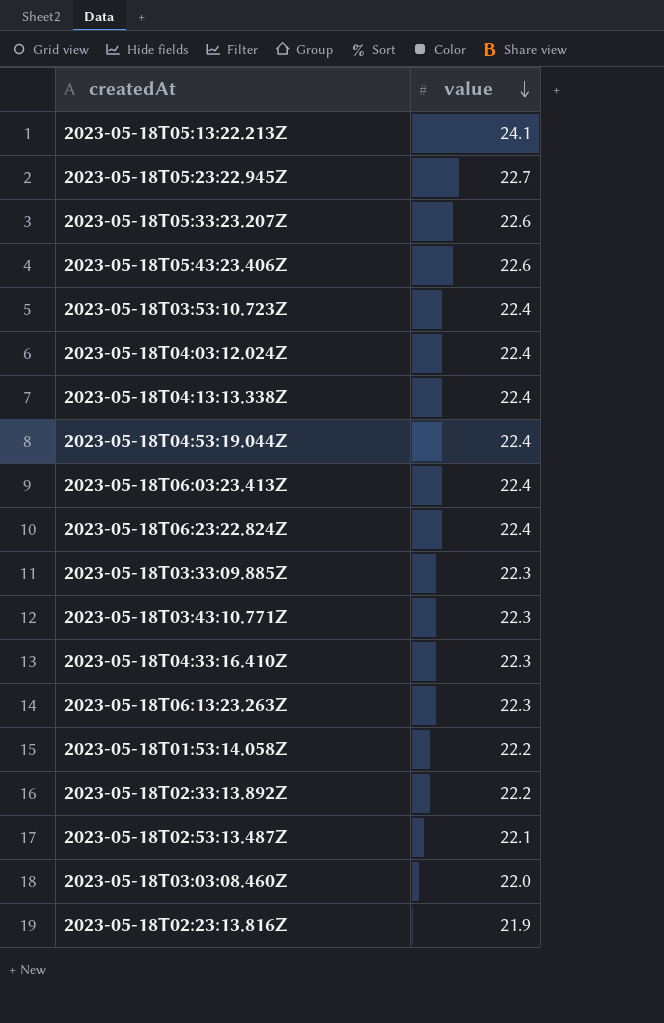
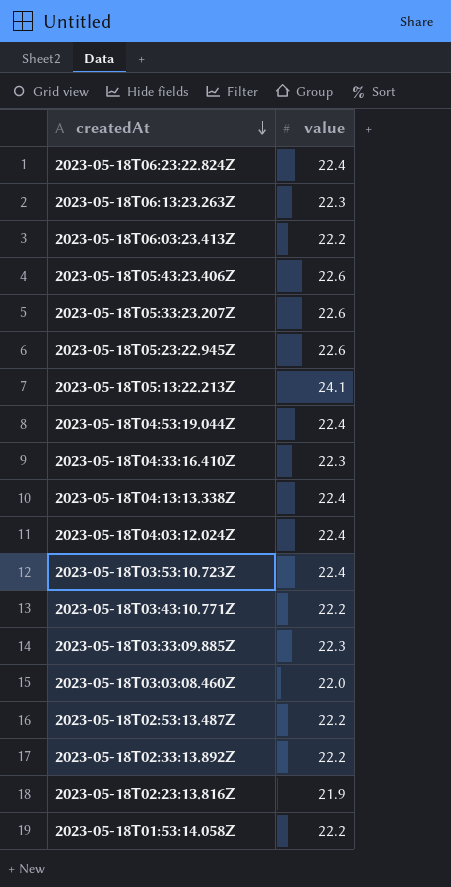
row order: value descending -> createdAt descending
2023-05-18T06:03:23.413Z | value: 22.4 -> 22.2
2023-05-18T05:23:22.945Z | value: 22.7 -> 22.6
2023-05-18T03:43:10.771Z | value: 22.3 -> 22.2
2023-05-18T02:53:13.487Z | value: 22.1 -> 22.2

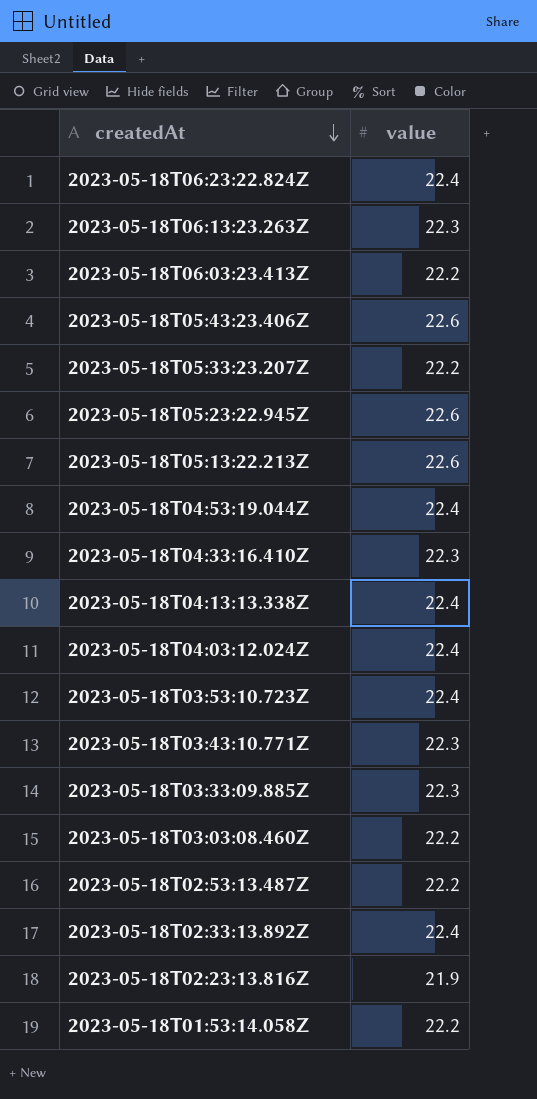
2023-05-18T05:33:23.207Z | value: 22.6 -> 22.2
2023-05-18T05:13:22.213Z | value: 24.1 -> 22.6
2023-05-18T03:43:10.771Z | value: 22.2 -> 22.3
2023-05-18T03:03:08.460Z | value: 22.0 -> 22.2
2023-05-18T02:33:13.892Z | value: 22.2 -> 22.4

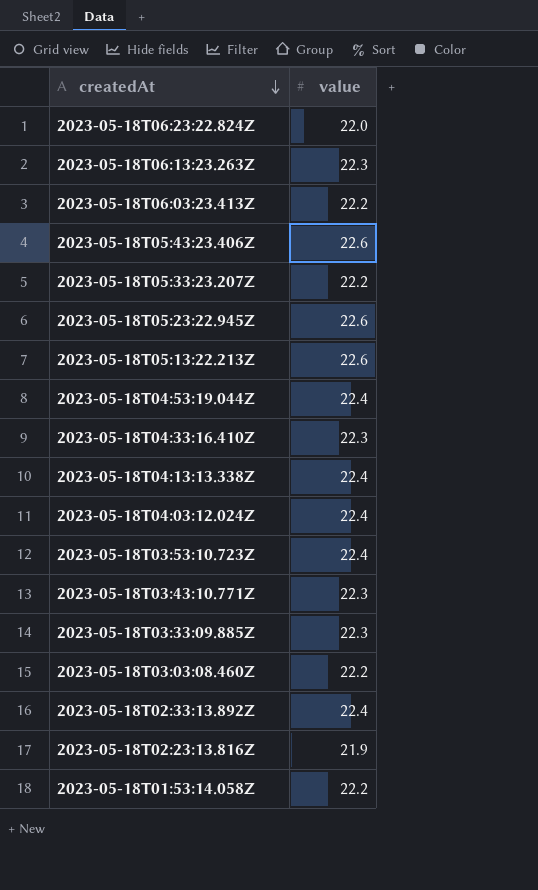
row 2023-05-18T02:53:13.487Z: 22.2 -> none
2023-05-18T06:23:22.824Z | value: 22.4 -> 22.0

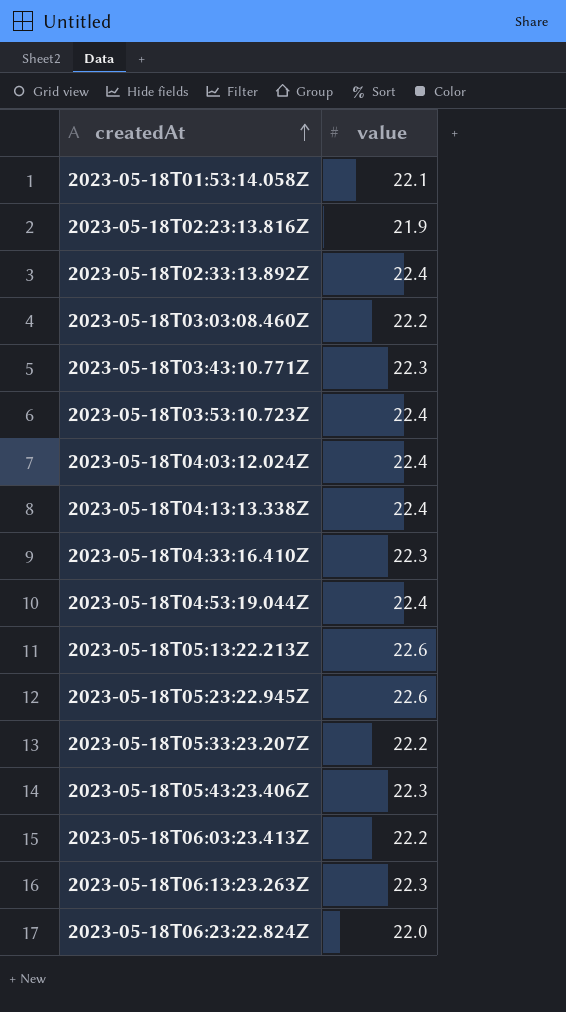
row order: createdAt descending -> createdAt ascending
row 2023-05-18T03:33:09.885Z: 22.3 -> none
2023-05-18T01:53:14.058Z | value: 22.2 -> 22.1
2023-05-18T05:43:23.406Z | value: 22.6 -> 22.3

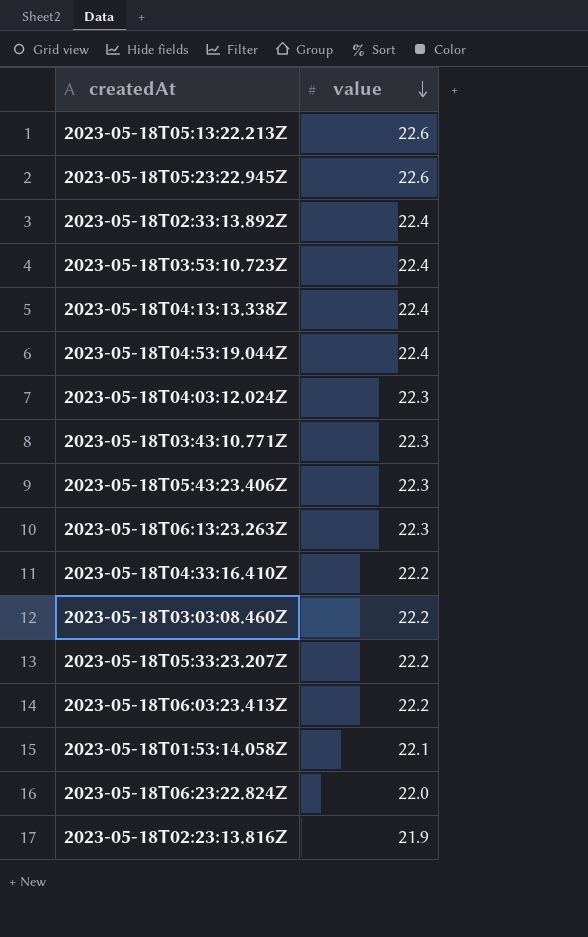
row order: createdAt ascending -> value descending
2023-05-18T04:03:12.024Z | value: 22.4 -> 22.3
2023-05-18T04:33:16.410Z | value: 22.3 -> 22.2

